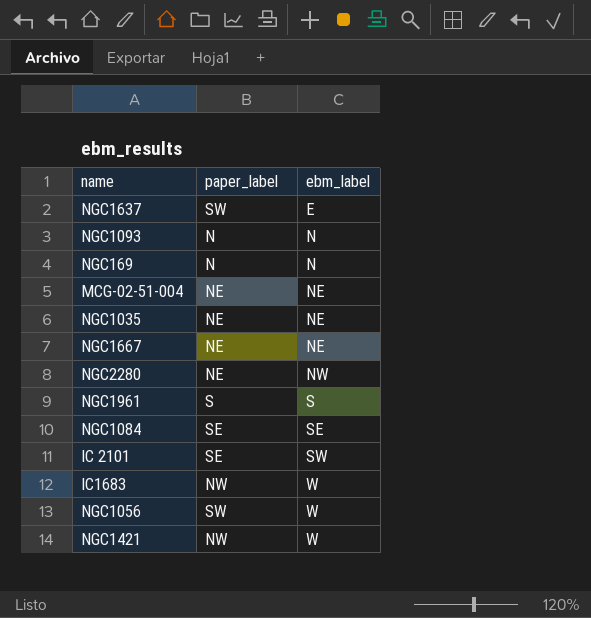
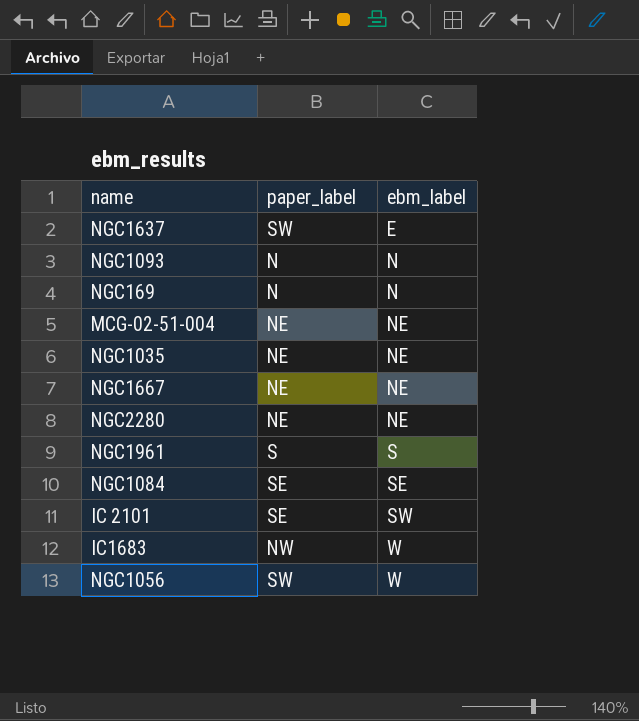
row NGC1421: NW | W -> none
NGC2280 | ebm_label: NW -> NE

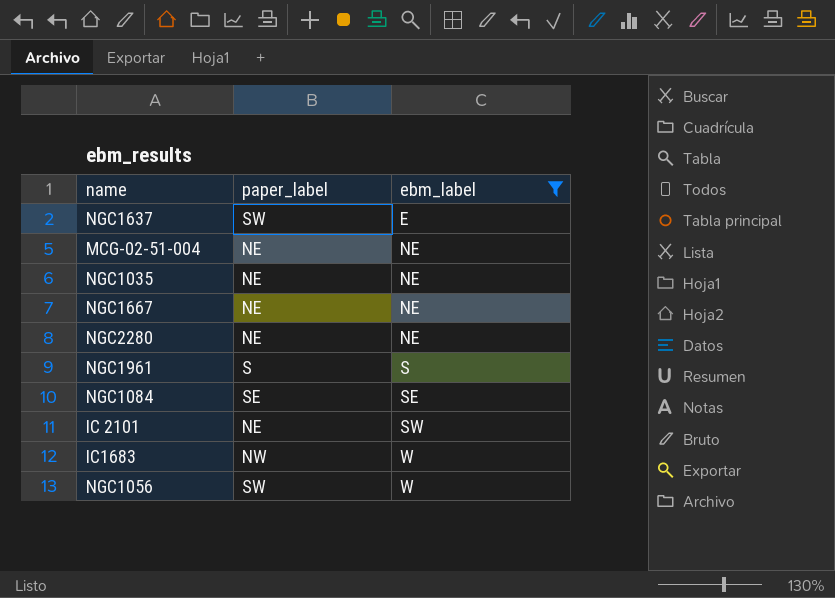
filter: none -> ebm_label != N
IC 2101 | paper_label: SE -> NE

